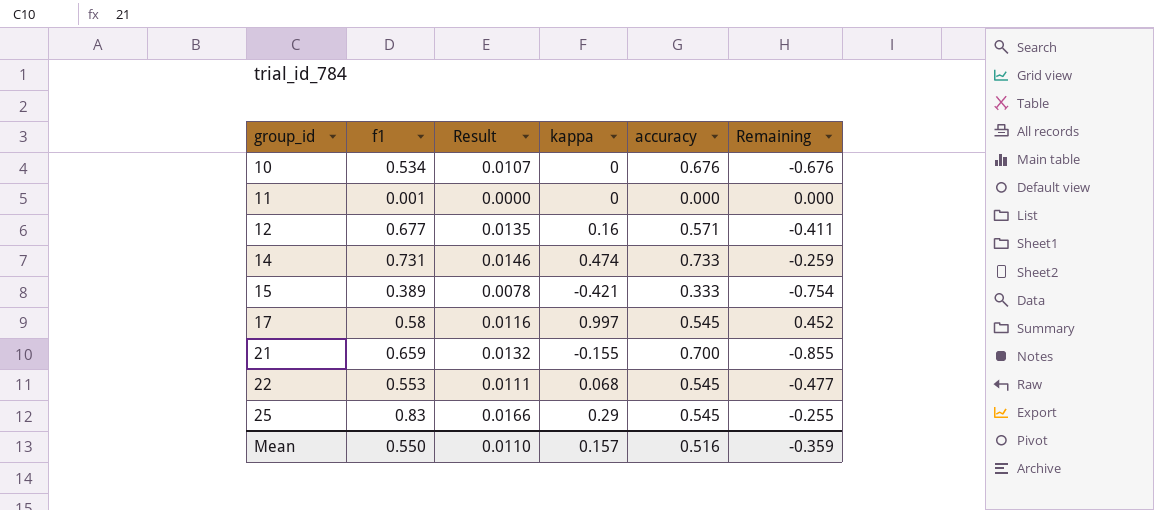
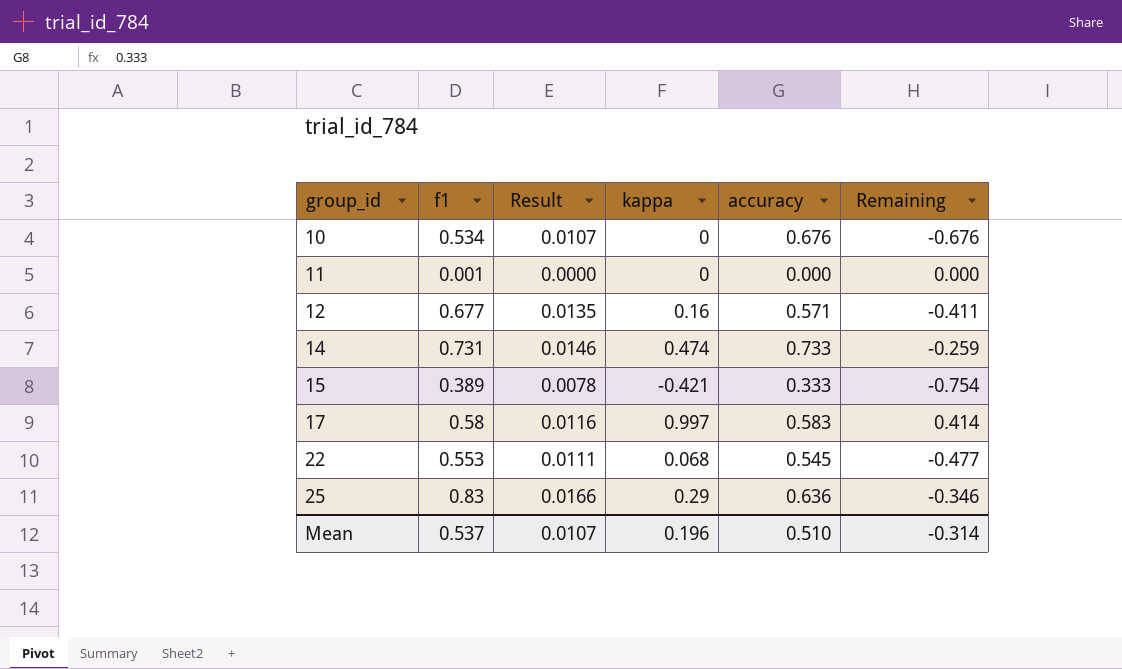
row 21: 0.659 | 0.0132 | -0.155 | 0.700 | -0.855 -> none
17 | accuracy: 0.545 -> 0.583
17 | Remaining: 0.452 -> 0.414
25 | accuracy: 0.545 -> 0.636
25 | Remaining: -0.255 -> -0.346
Mean | f1: 0.550 -> 0.537
Mean | Result: 0.0110 -> 0.0107
Mean | kappa: 0.157 -> 0.196
Mean | accuracy: 0.516 -> 0.510
Mean | Remaining: -0.359 -> -0.314

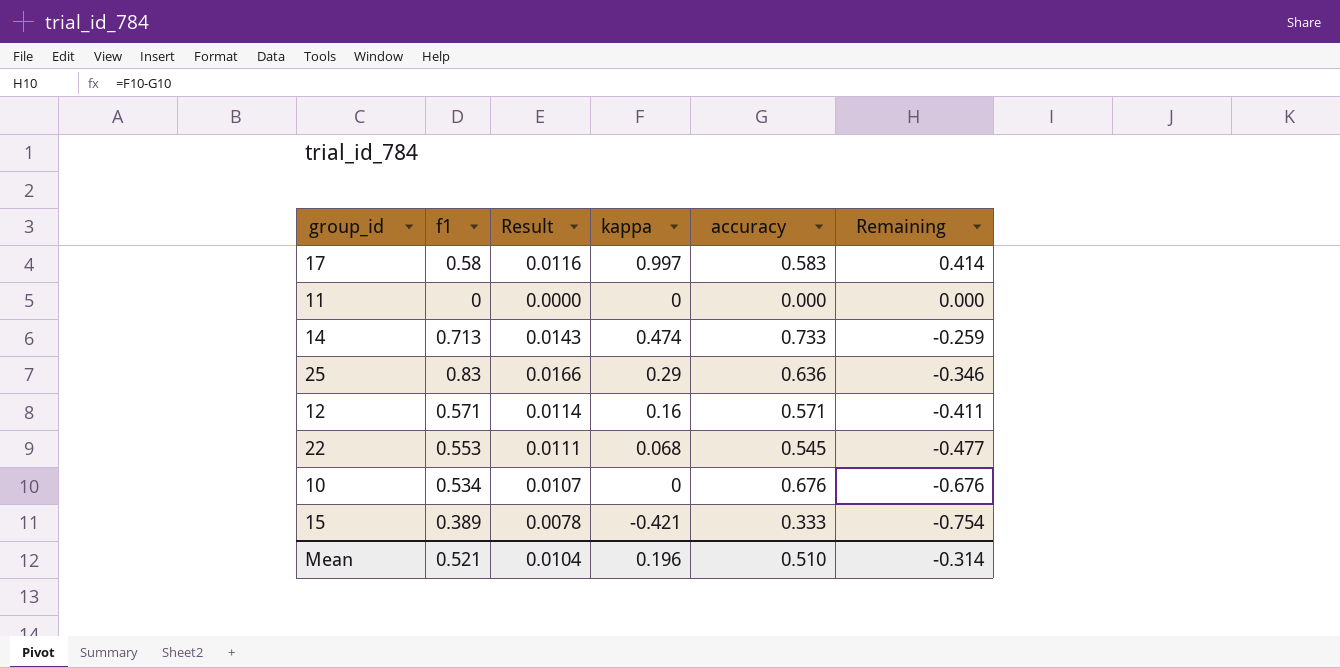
row order: group_id ascending -> Remaining descending
11 | f1: 0.001 -> 0
14 | f1: 0.731 -> 0.713
14 | Result: 0.0146 -> 0.0143
12 | f1: 0.677 -> 0.571
12 | Result: 0.0135 -> 0.0114
Mean | f1: 0.537 -> 0.521
Mean | Result: 0.0107 -> 0.0104

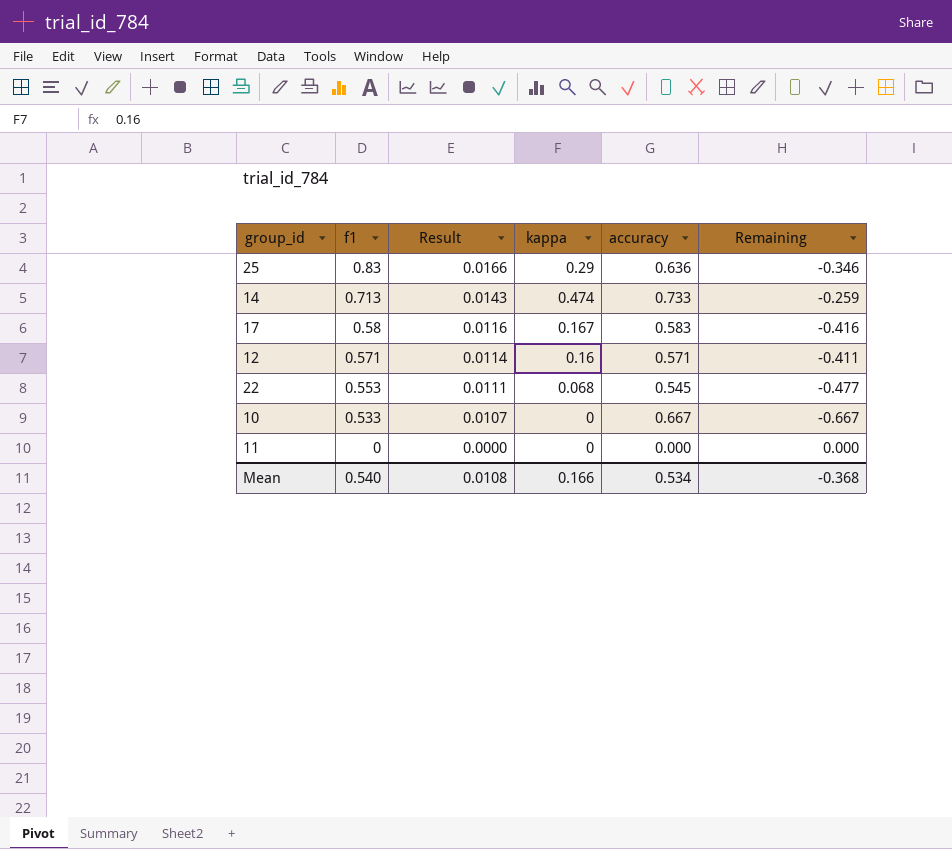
row order: Remaining descending -> f1 descending
row 15: 0.389 | 0.0078 | -0.421 | 0.333 | -0.754 -> none
17 | kappa: 0.997 -> 0.167
17 | Remaining: 0.414 -> -0.416
10 | f1: 0.534 -> 0.533
10 | accuracy: 0.676 -> 0.667
10 | Remaining: -0.676 -> -0.667
Mean | f1: 0.521 -> 0.540
Mean | Result: 0.0104 -> 0.0108
Mean | kappa: 0.196 -> 0.166
Mean | accuracy: 0.510 -> 0.534
Mean | Remaining: -0.314 -> -0.368

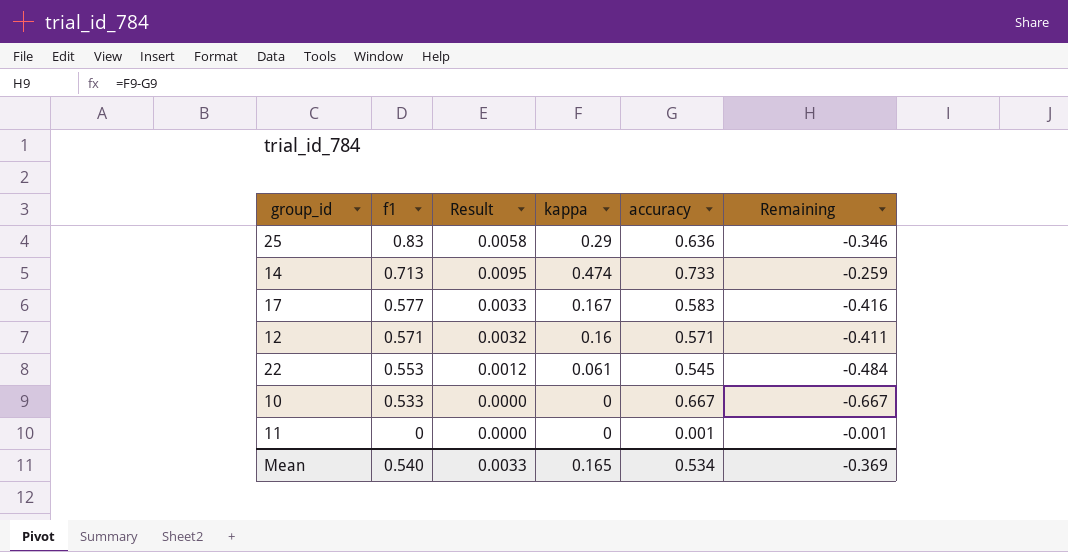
column Result | formula: [f1] * 0.02 -> [kappa] * 0.02
17 | f1: 0.58 -> 0.577
22 | kappa: 0.068 -> 0.061
22 | Remaining: -0.477 -> -0.484
11 | accuracy: 0.000 -> 0.001
11 | Remaining: 0.000 -> -0.001
Mean | Result: 0.0108 -> 0.0033
Mean | kappa: 0.166 -> 0.165
Mean | Remaining: -0.368 -> -0.369

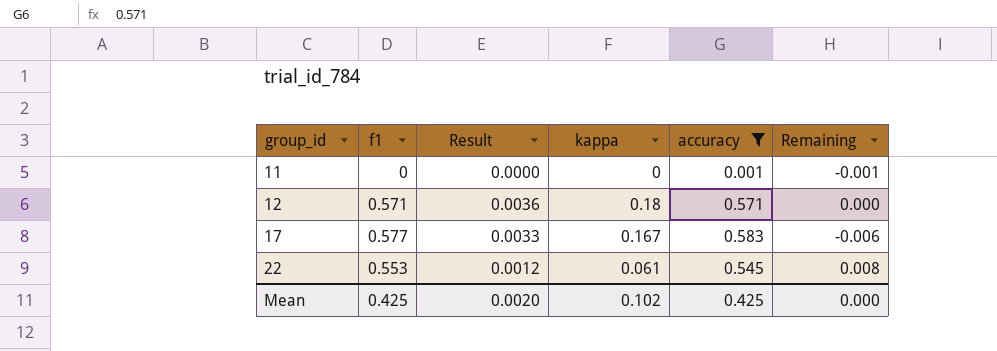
filter: none -> accuracy <= 0.583
row order: f1 descending -> group_id ascending
column Remaining | formula: [kappa] - [accuracy] -> [f1] - [accuracy]
12 | Result: 0.0032 -> 0.0036
12 | kappa: 0.16 -> 0.18
Mean | f1: 0.540 -> 0.425
Mean | Result: 0.0033 -> 0.0020
Mean | kappa: 0.165 -> 0.102
Mean | accuracy: 0.534 -> 0.425
Mean | Remaining: -0.369 -> 0.000

